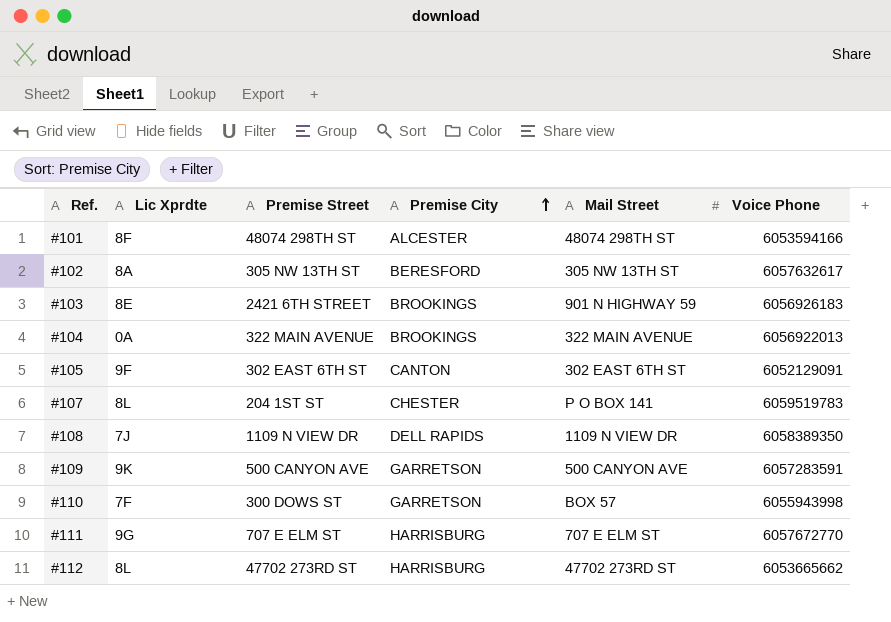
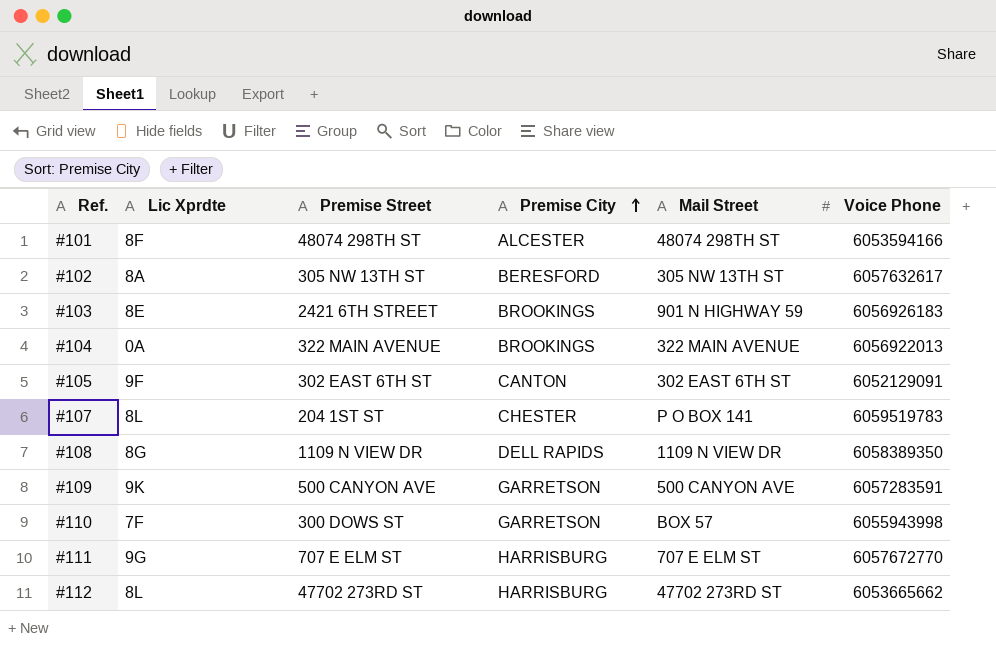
#108 | Lic Xprdte: 7J -> 8G

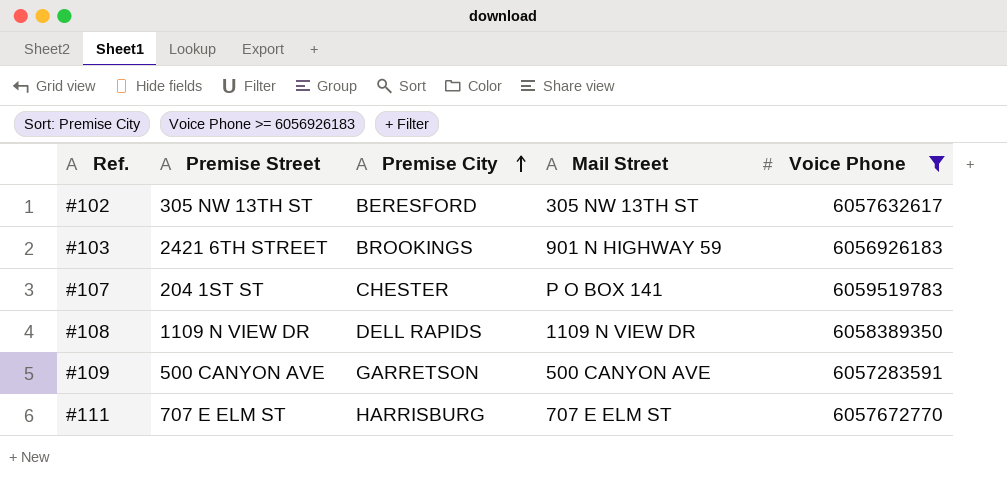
filter: none -> Voice Phone >= 6056926183
column Lic Xprdte | position: 2 -> none

